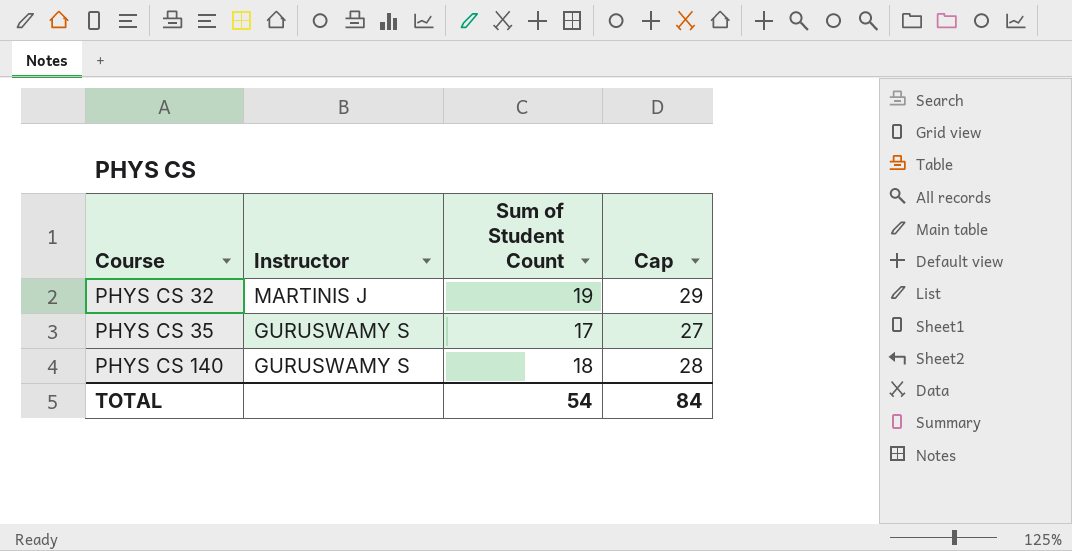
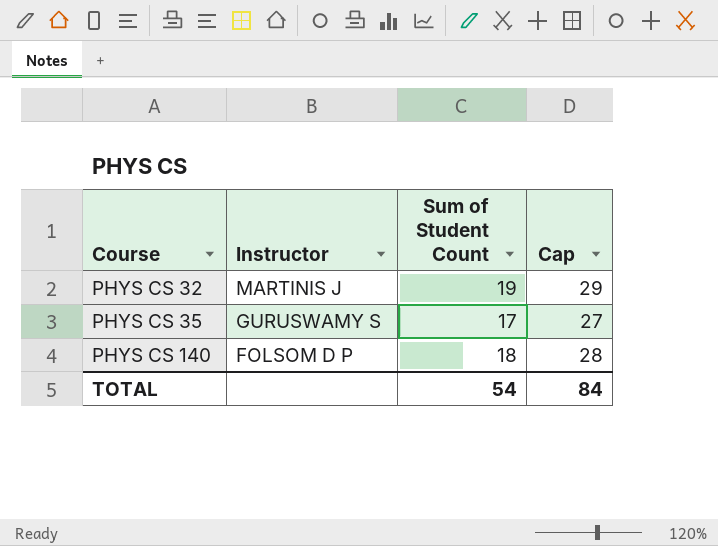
PHYS CS 140 | Instructor: GURUSWAMY S -> FOLSOM D P

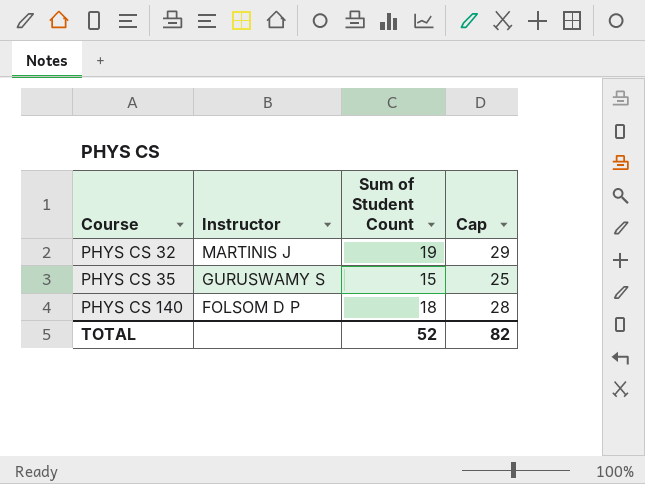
PHYS CS 35 | Sum of Student Count: 17 -> 15
PHYS CS 35 | Cap: 27 -> 25
TOTAL | Sum of Student Count: 54 -> 52
TOTAL | Cap: 84 -> 82

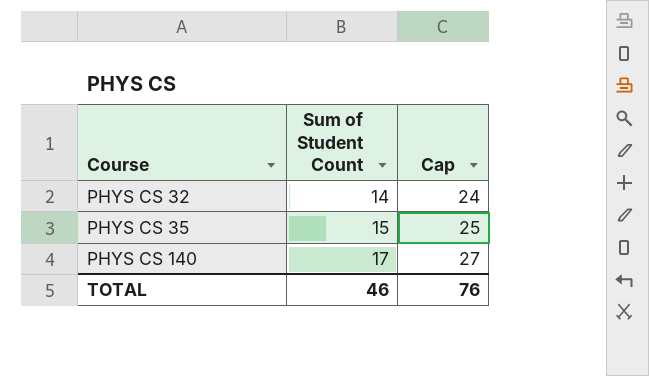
column Instructor | position: 2 -> none
PHYS CS 32 | Sum of Student Count: 19 -> 14
PHYS CS 32 | Cap: 29 -> 24
PHYS CS 140 | Sum of Student Count: 18 -> 17
PHYS CS 140 | Cap: 28 -> 27
TOTAL | Sum of Student Count: 52 -> 46
TOTAL | Cap: 82 -> 76

